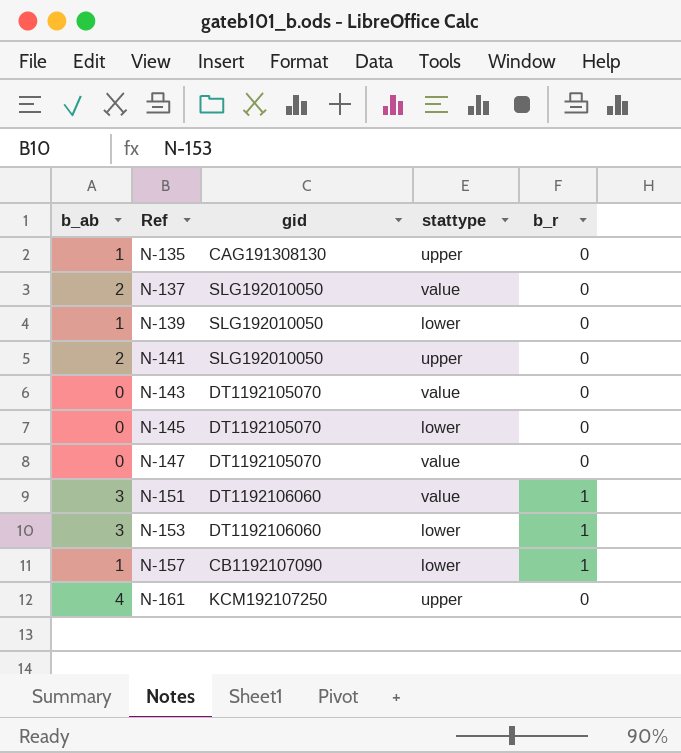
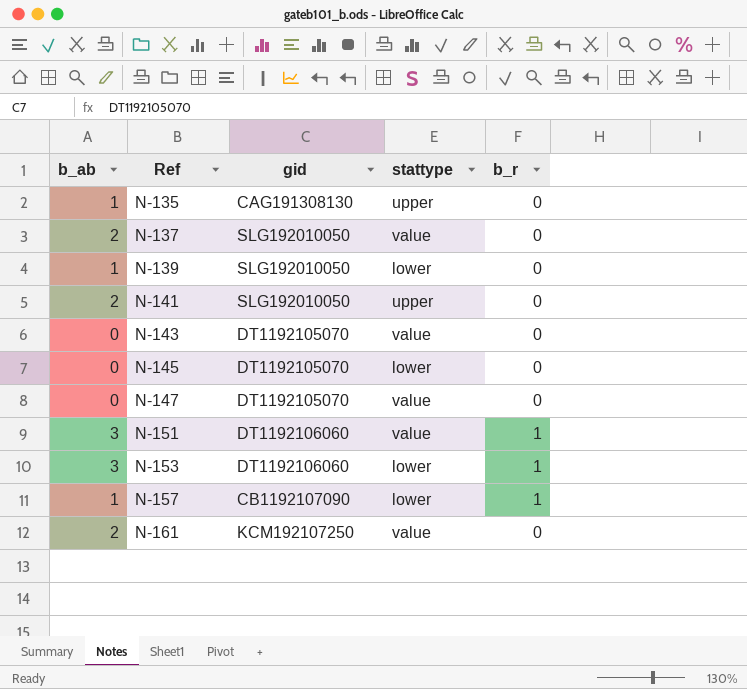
N-161 | b_ab: 4 -> 2
N-161 | stattype: upper -> value

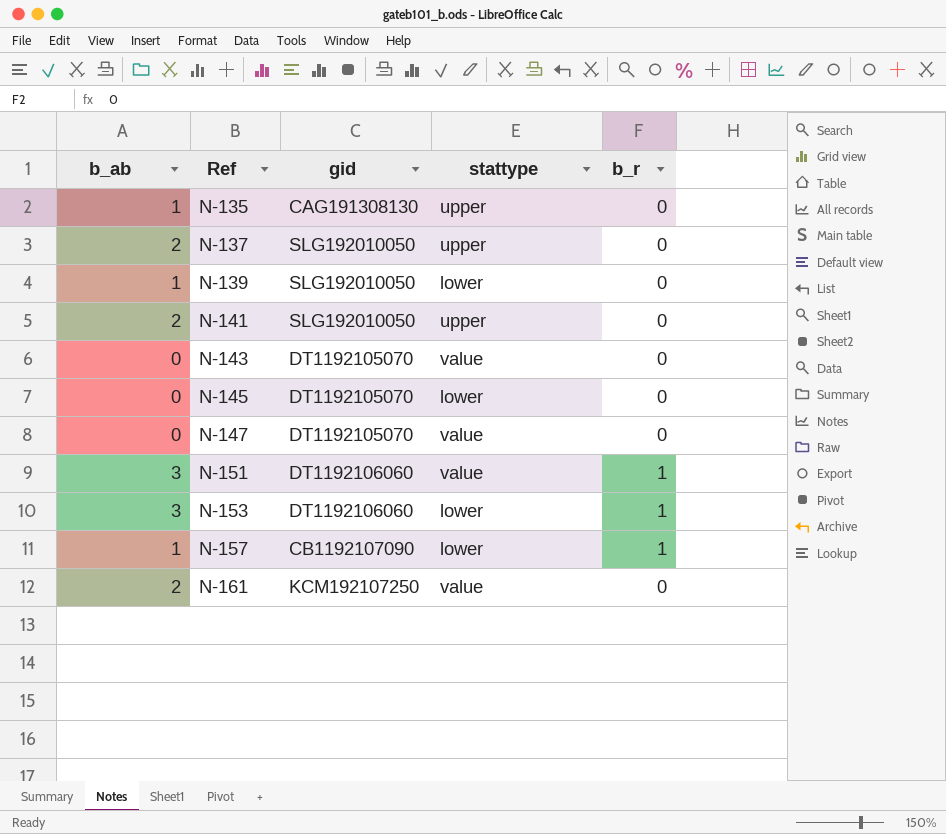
N-137 | stattype: value -> upper

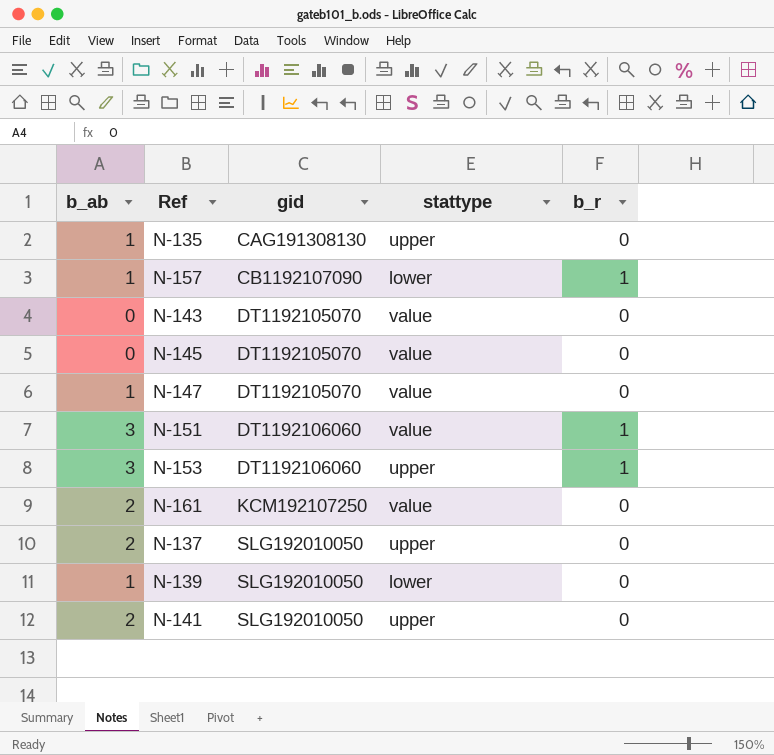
row order: Ref ascending -> gid ascending
N-145 | stattype: lower -> value
N-147 | b_ab: 0 -> 1
N-153 | stattype: lower -> upper

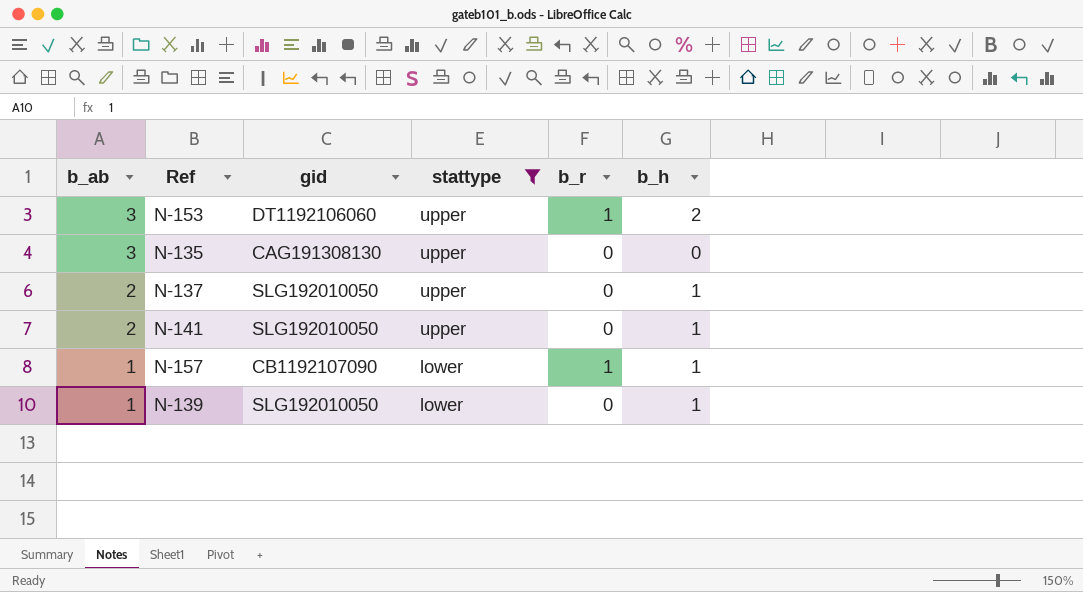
filter: none -> stattype != value
row order: gid ascending -> b_ab descending
column b_h | position: none -> 6
N-135 | b_ab: 1 -> 3

